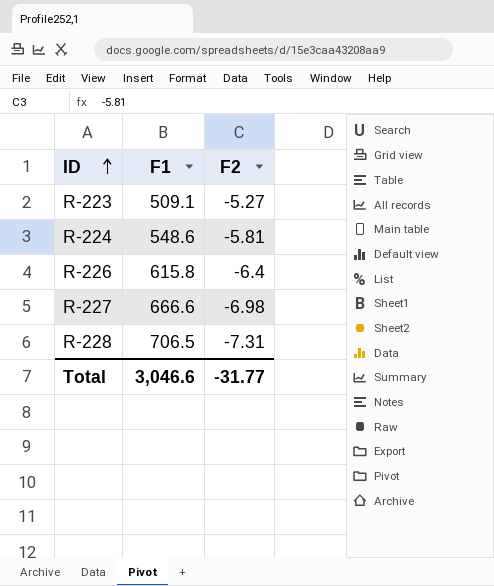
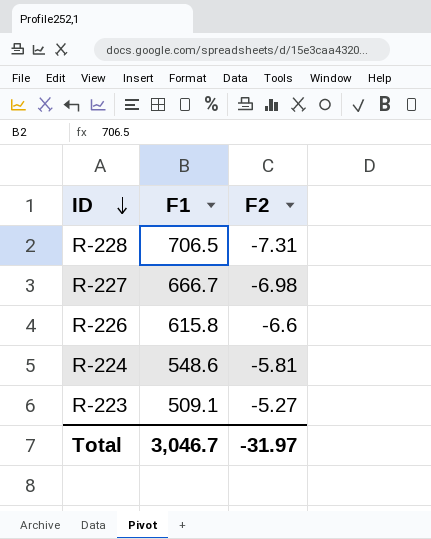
row order: ID ascending -> ID descending
R-227 | F1: 666.6 -> 666.7
R-226 | F2: -6.4 -> -6.6
Total | F1: 3,046.6 -> 3,046.7
Total | F2: -31.77 -> -31.97

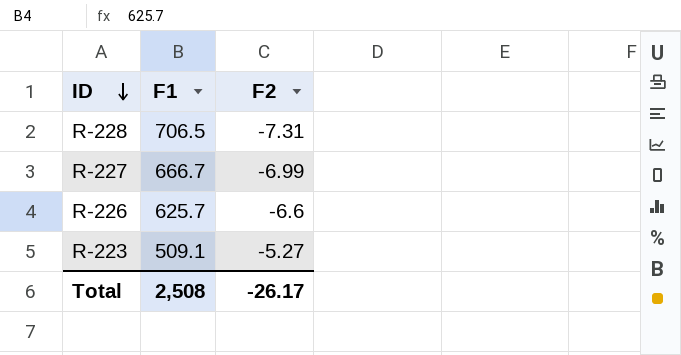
row R-224: 548.6 | -5.81 -> none
R-227 | F2: -6.98 -> -6.99
R-226 | F1: 615.8 -> 625.7
Total | F1: 3,046.7 -> 2,508
Total | F2: -31.97 -> -26.17

